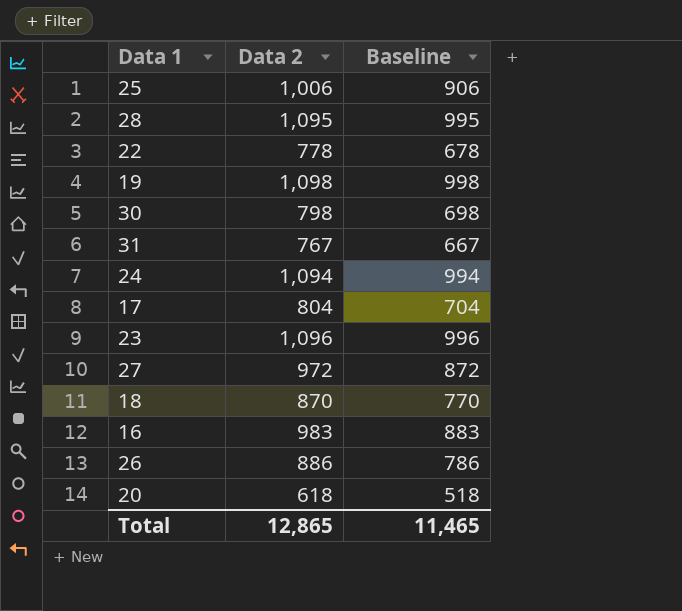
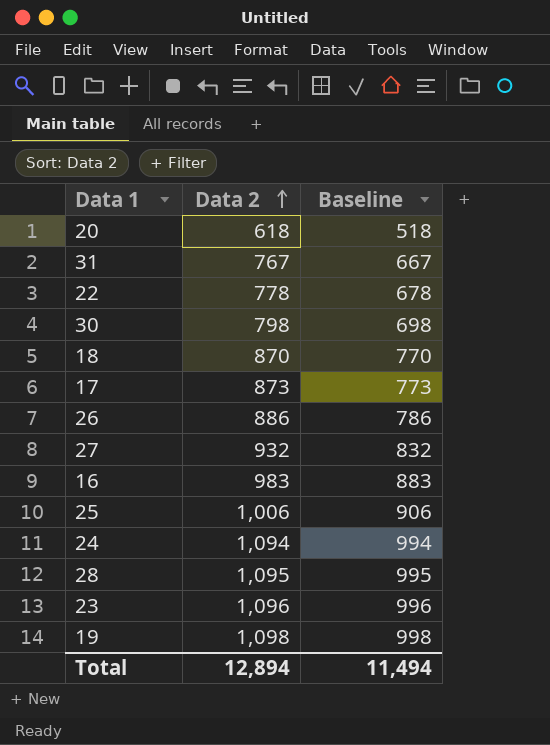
row order: none -> Data 2 ascending
17 | Data 2: 804 -> 873
17 | Baseline: 704 -> 773
27 | Data 2: 972 -> 932
27 | Baseline: 872 -> 832
Total | Data 2: 12,865 -> 12,894
Total | Baseline: 11,465 -> 11,494

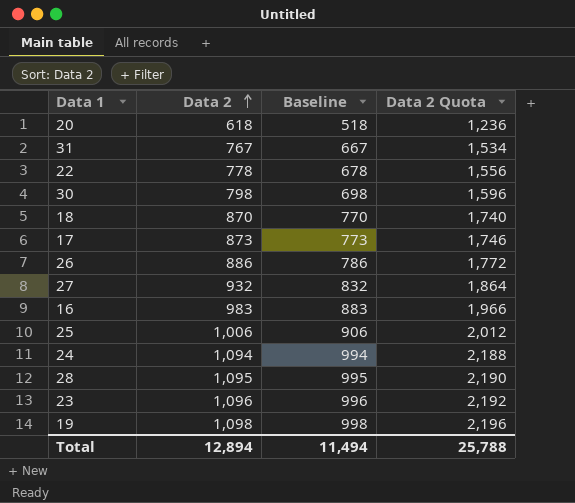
column Data 2 Quota | formula: none -> [Data 2] * 2

